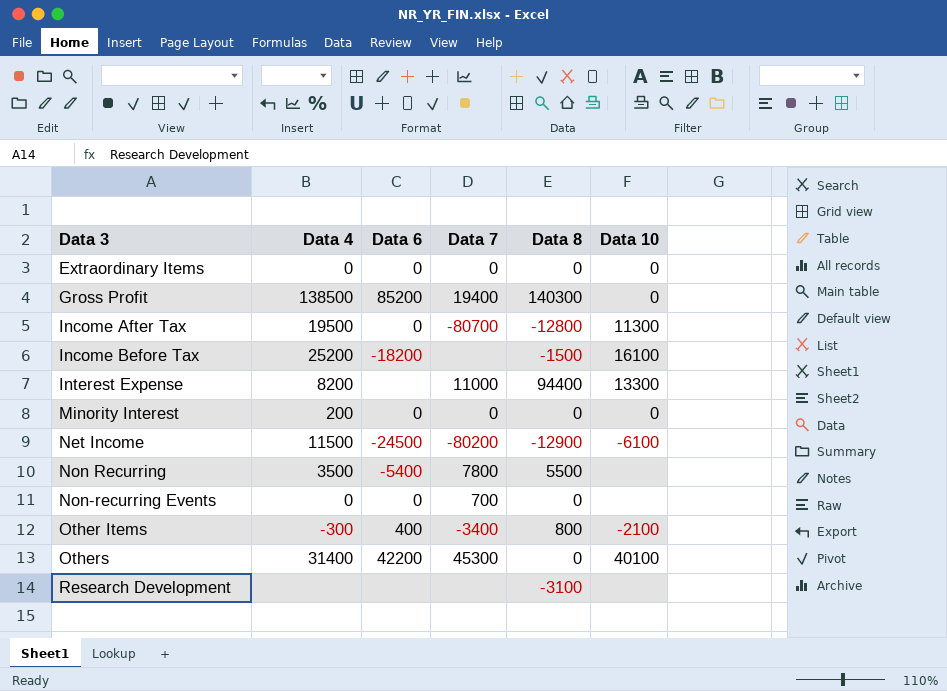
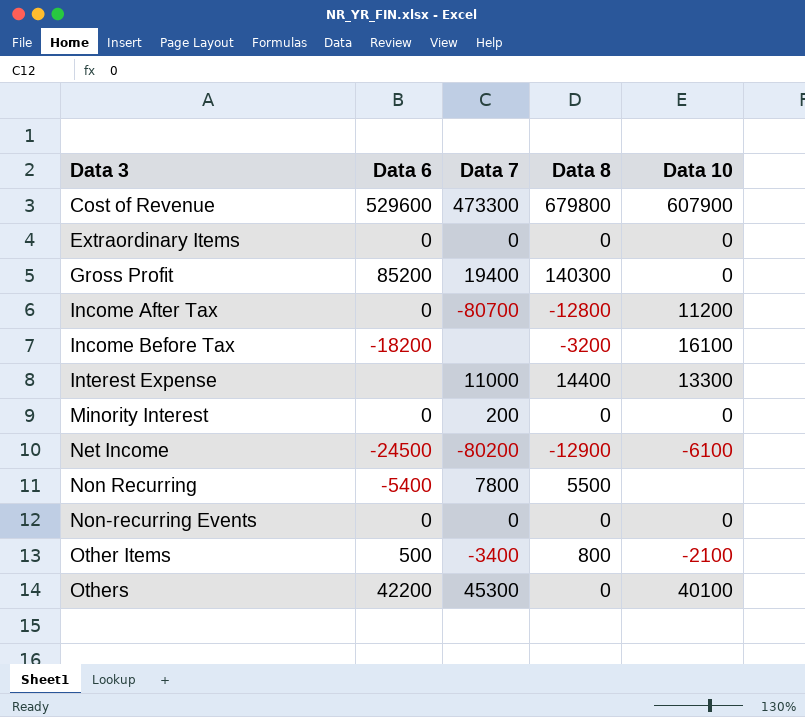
column Data 4 | position: 2 -> none
row Research Development: none | none | none | -3100 | none -> none
row Cost of Revenue: none -> 529600 | 473300 | 679800 | 607900
Income After Tax | Data 10: 11300 -> 11200
Income Before Tax | Data 8: -1500 -> -3200
Interest Expense | Data 8: 94400 -> 14400
Minority Interest | Data 7: 0 -> 200
Non-recurring Events | Data 7: 700 -> 0
Non-recurring Events | Data 10: none -> 0
Other Items | Data 6: 400 -> 500

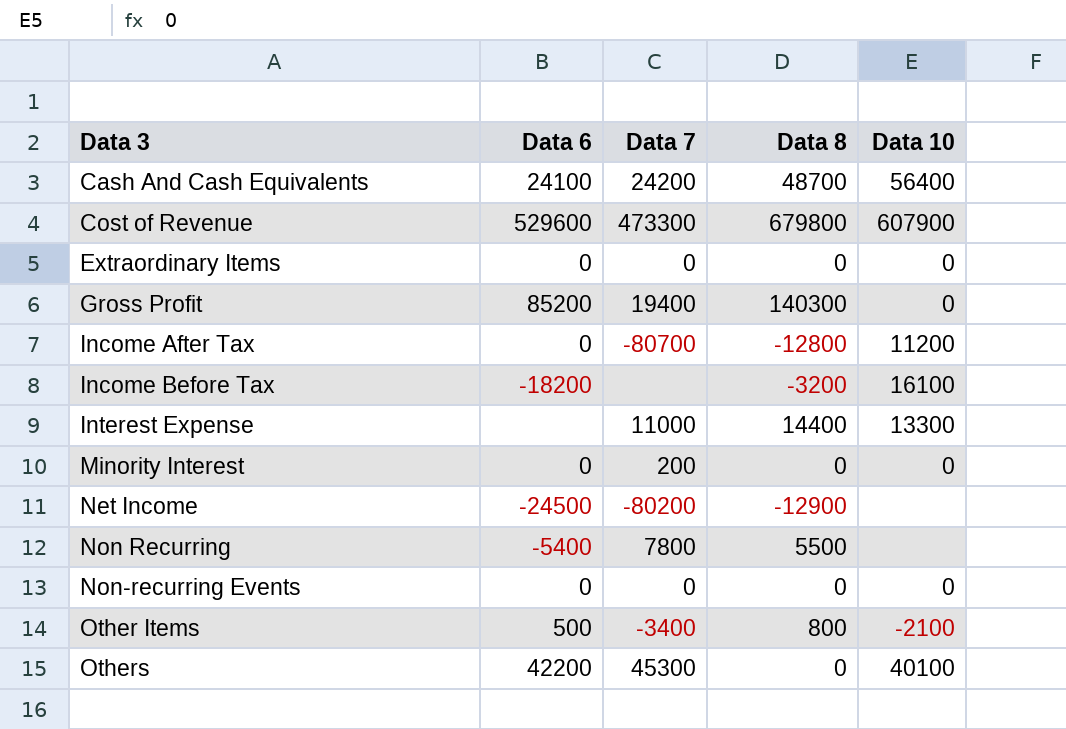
row Cash And Cash Equivalents: none -> 24100 | 24200 | 48700 | 56400
Net Income | Data 10: -6100 -> none

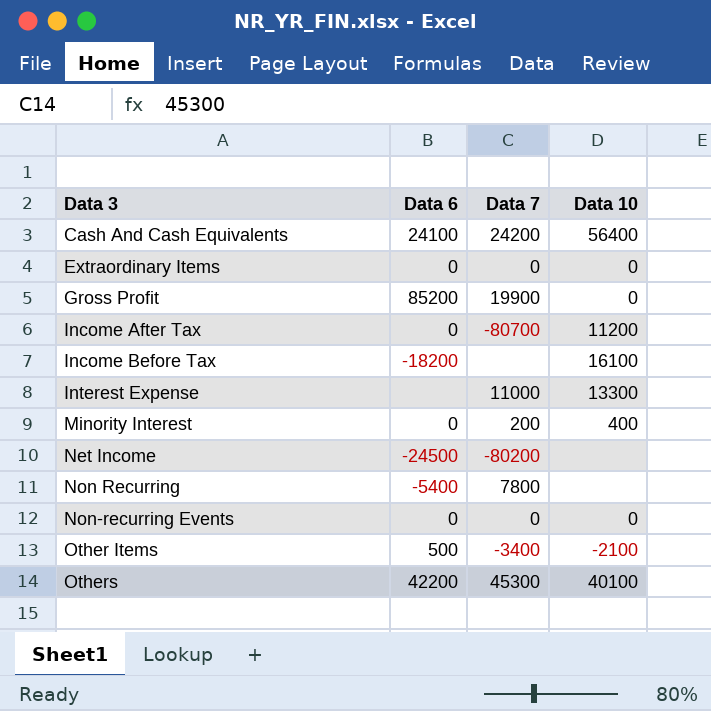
column Data 8 | position: 4 -> none
row Cost of Revenue: 529600 | 473300 | 679800 | 607900 -> none
Gross Profit | Data 7: 19400 -> 19900
Minority Interest | Data 10: 0 -> 400

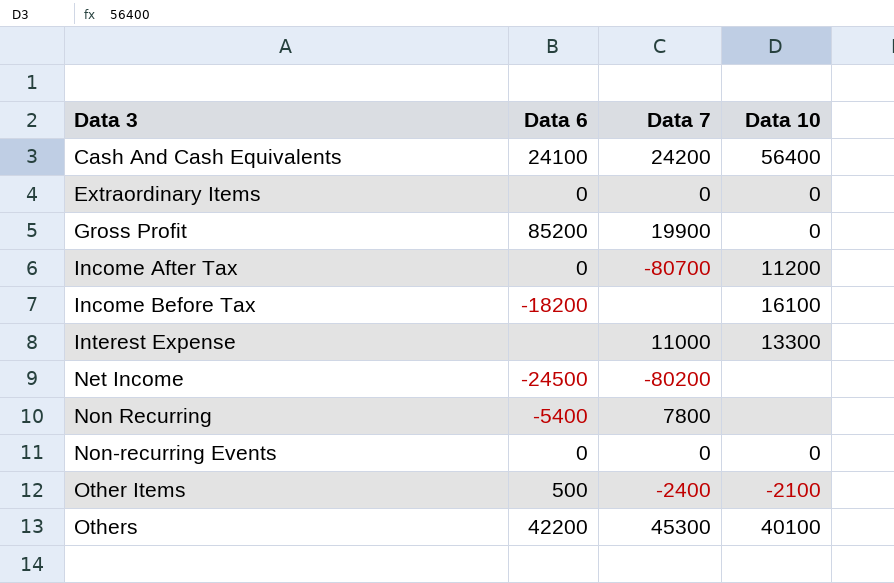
row Minority Interest: 0 | 200 | 400 -> none
Other Items | Data 7: -3400 -> -2400

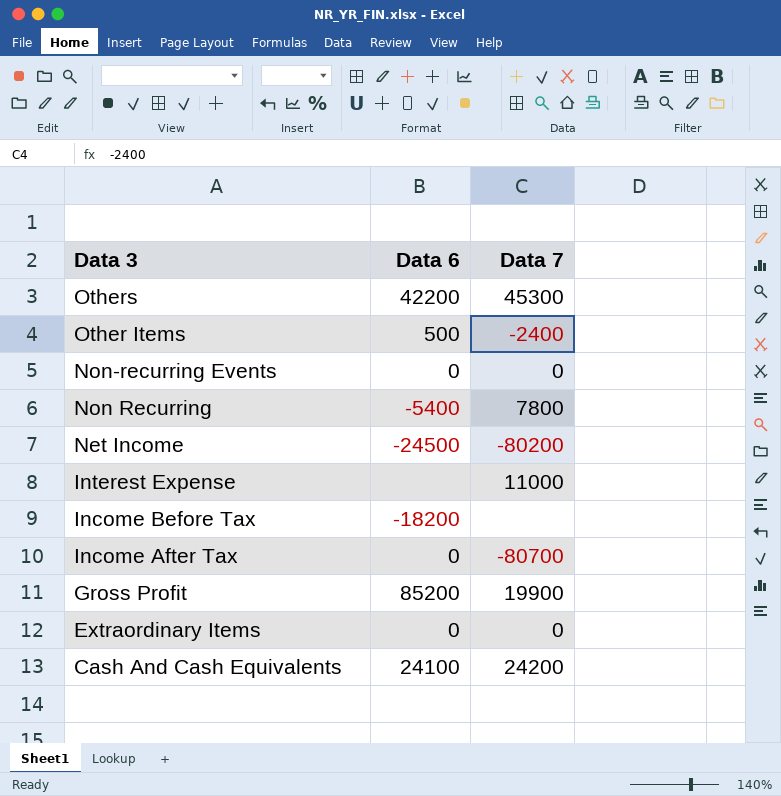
row order: Data 3 ascending -> Data 3 descending
column Data 10 | position: 4 -> none

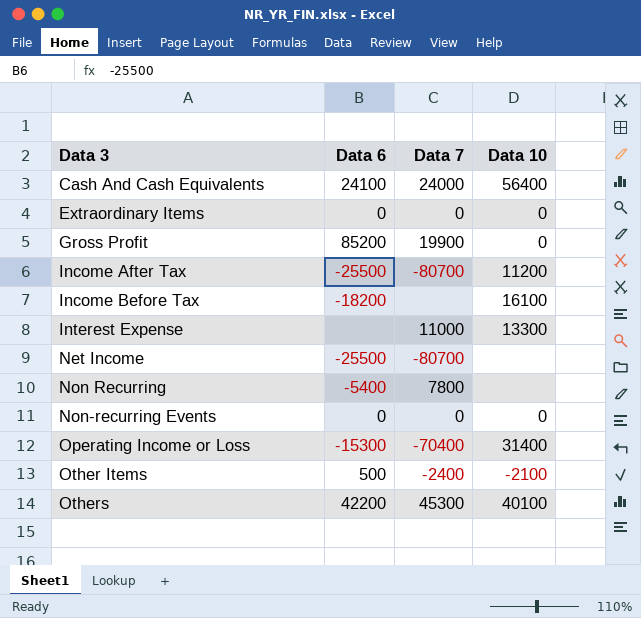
row order: Data 3 descending -> Data 3 ascending
column Data 10 | position: none -> 4
Cash And Cash Equivalents | Data 7: 24200 -> 24000
Income After Tax | Data 6: 0 -> -25500
Net Income | Data 6: -24500 -> -25500
Net Income | Data 7: -80200 -> -80700
row Operating Income or Loss: none -> -15300 | -70400 | 31400

